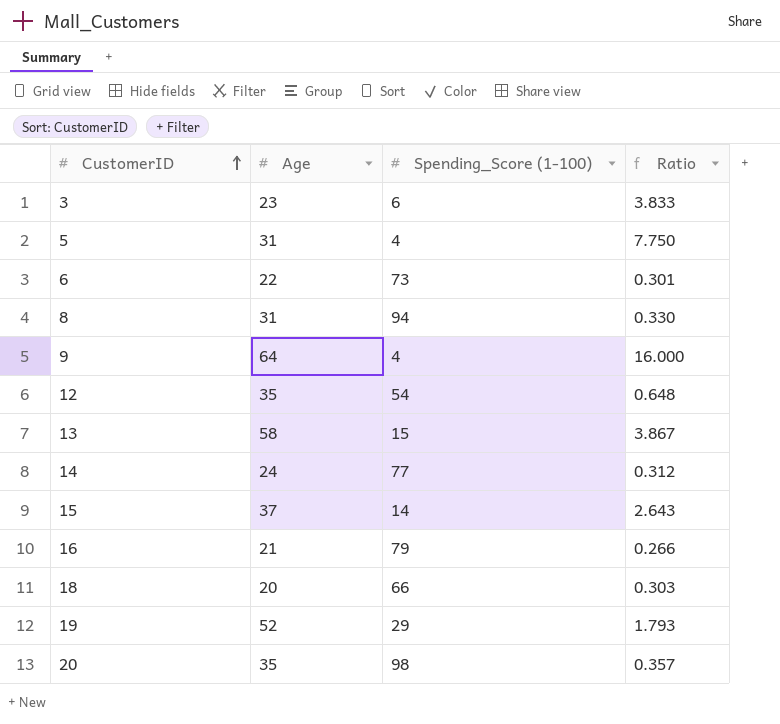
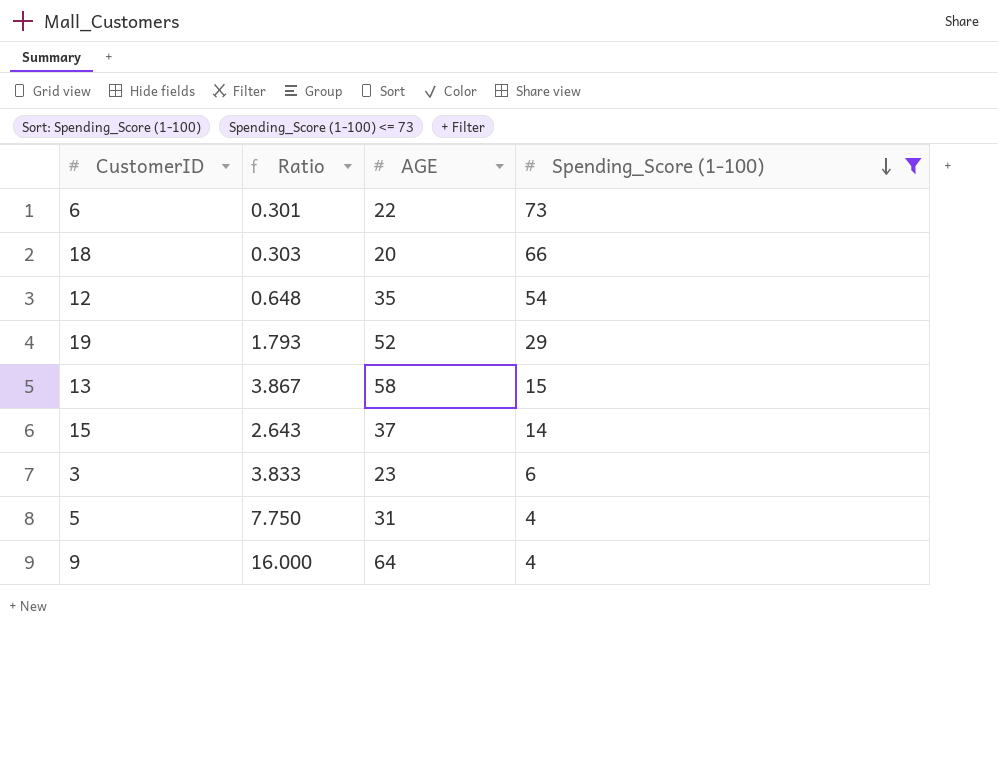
filter: none -> Spending_Score (1-100) <= 73
row order: CustomerID ascending -> Spending_Score (1-100) descending
column Ratio | position: 4 -> 2
column name: Age -> AGE

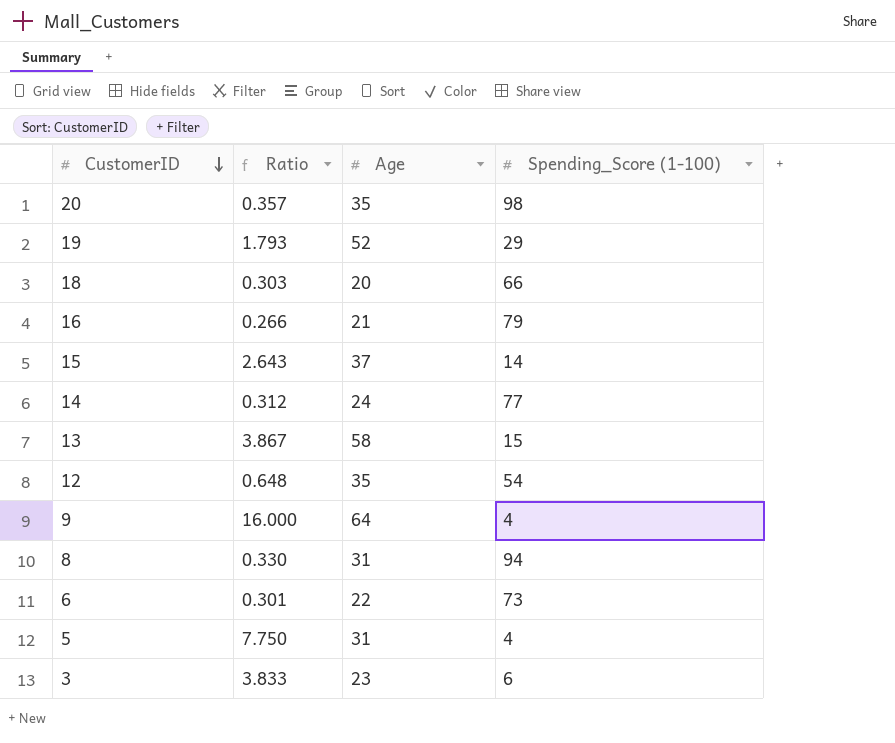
filter: Spending_Score (1-100) <= 73 -> none
row order: Spending_Score (1-100) descending -> CustomerID descending
column name: AGE -> Age

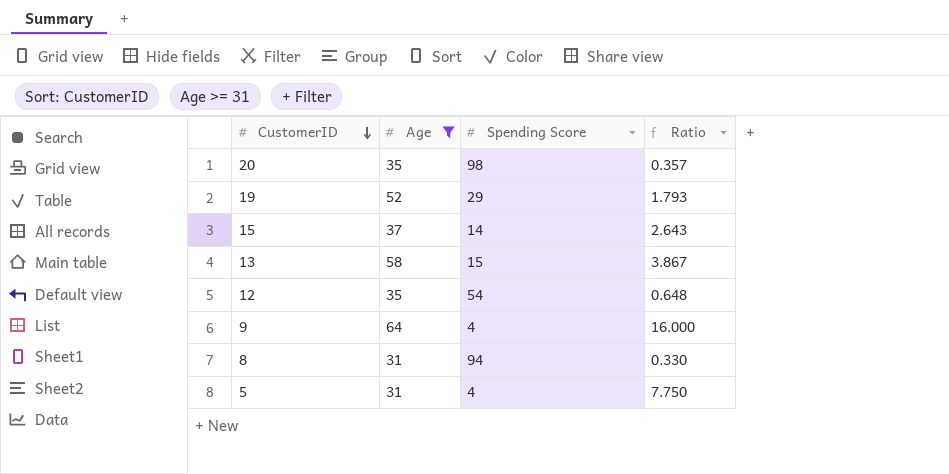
filter: none -> Age >= 31
column name: Spending_Score (1-100) -> Spending Score
column Ratio | position: 2 -> 4

